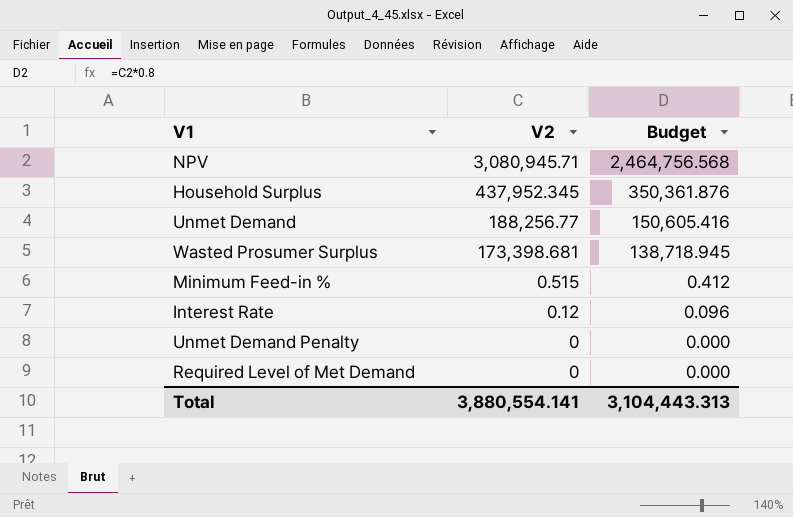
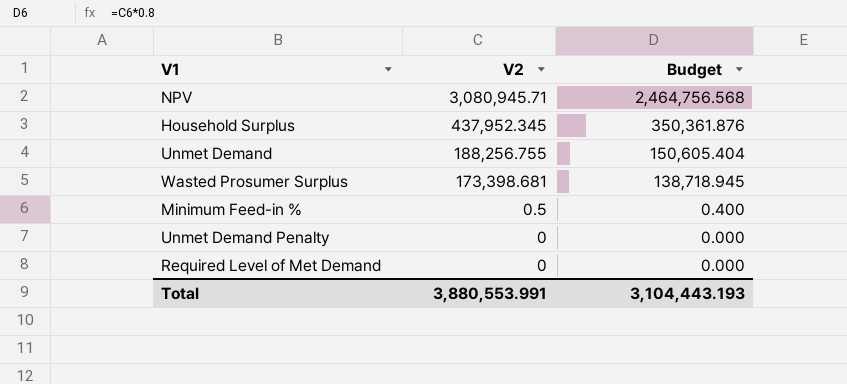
row Interest Rate: 0.12 | 0.096 -> none
Unmet Demand | V2: 188,256.77 -> 188,256.755
Unmet Demand | Budget: 150,605.416 -> 150,605.404
Minimum Feed-in % | V2: 0.515 -> 0.5
Minimum Feed-in % | Budget: 0.412 -> 0.400
Total | V2: 3,880,554.141 -> 3,880,553.991
Total | Budget: 3,104,443.313 -> 3,104,443.193

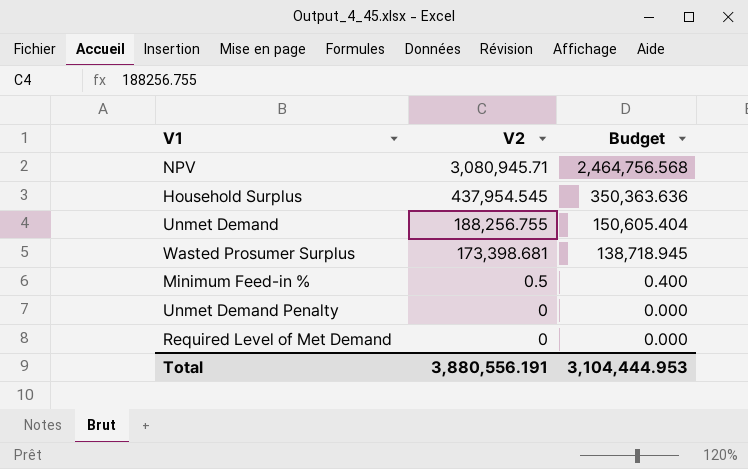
Household Surplus | V2: 437,952.345 -> 437,954.545
Household Surplus | Budget: 350,361.876 -> 350,363.636
Total | V2: 3,880,553.991 -> 3,880,556.191
Total | Budget: 3,104,443.193 -> 3,104,444.953

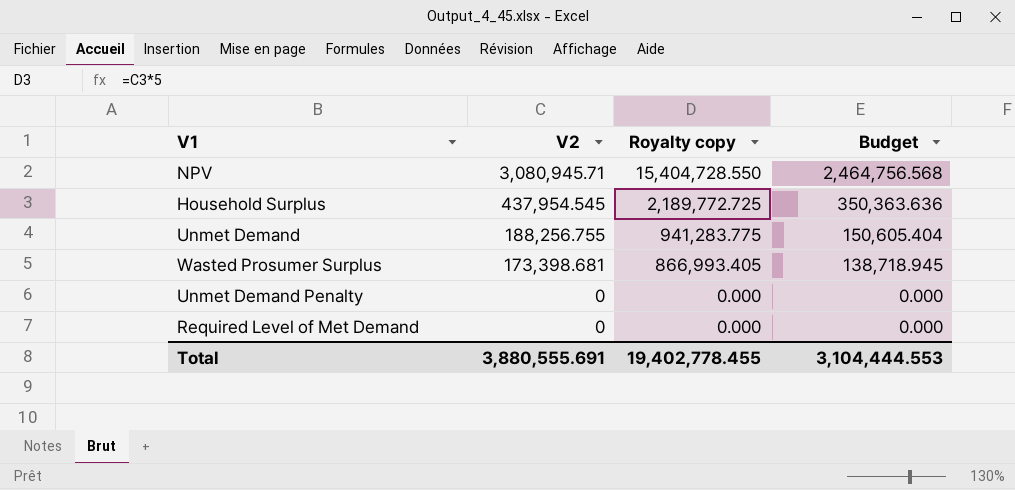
column Royalty copy | formula: none -> [V2] * 5
row Minimum Feed-in %: 0.5 | 0.400 -> none
Total | V2: 3,880,556.191 -> 3,880,555.691
Total | Budget: 3,104,444.953 -> 3,104,444.553

